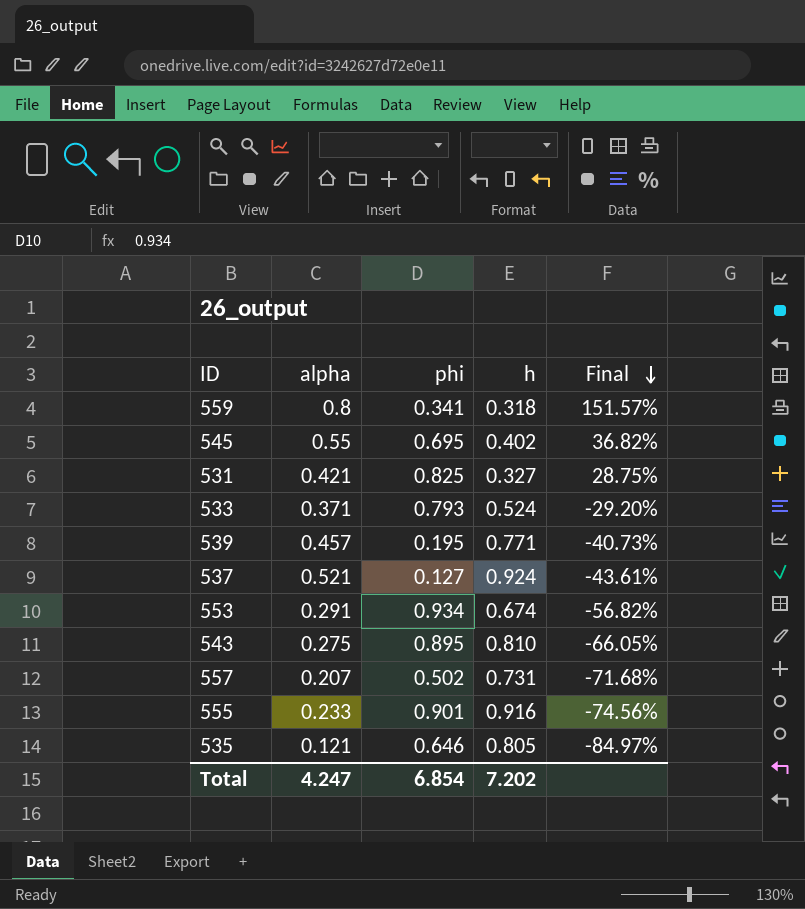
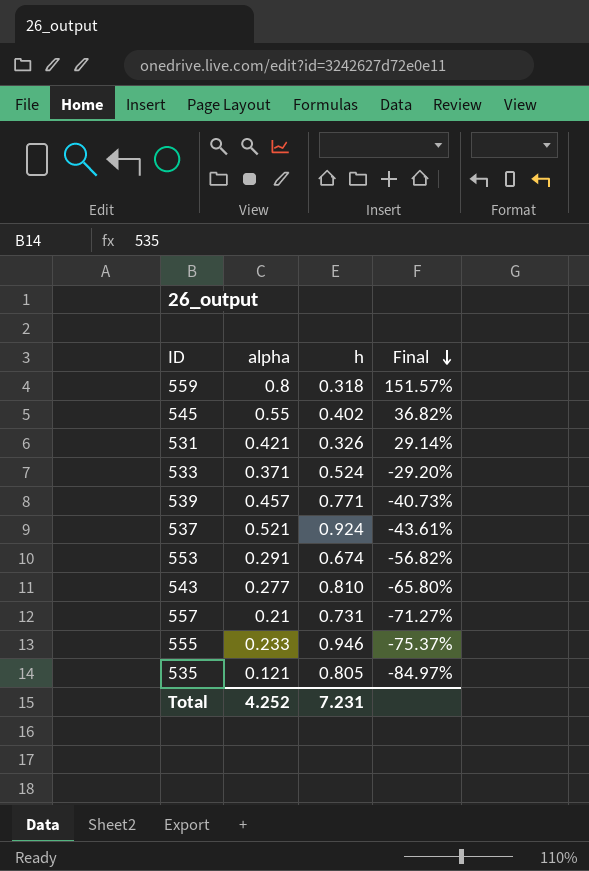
column phi | position: 3 -> none
531 | h: 0.327 -> 0.326
531 | Final: 28.75% -> 29.14%
543 | alpha: 0.275 -> 0.277
543 | Final: -66.05% -> -65.80%
557 | alpha: 0.207 -> 0.21
557 | Final: -71.68% -> -71.27%
555 | h: 0.916 -> 0.946
555 | Final: -74.56% -> -75.37%
Total | alpha: 4.247 -> 4.252
Total | h: 7.202 -> 7.231

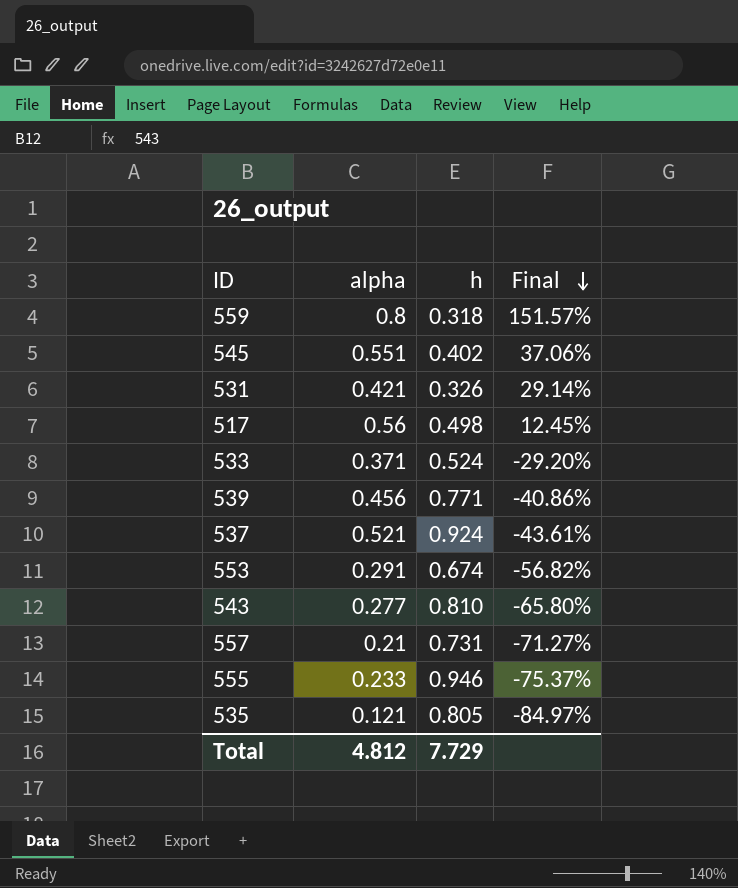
545 | alpha: 0.55 -> 0.551
545 | Final: 36.82% -> 37.06%
row 517: none -> 0.56 | 0.498 | 12.45%
539 | alpha: 0.457 -> 0.456
539 | Final: -40.73% -> -40.86%
Total | alpha: 4.252 -> 4.812
Total | h: 7.231 -> 7.729

